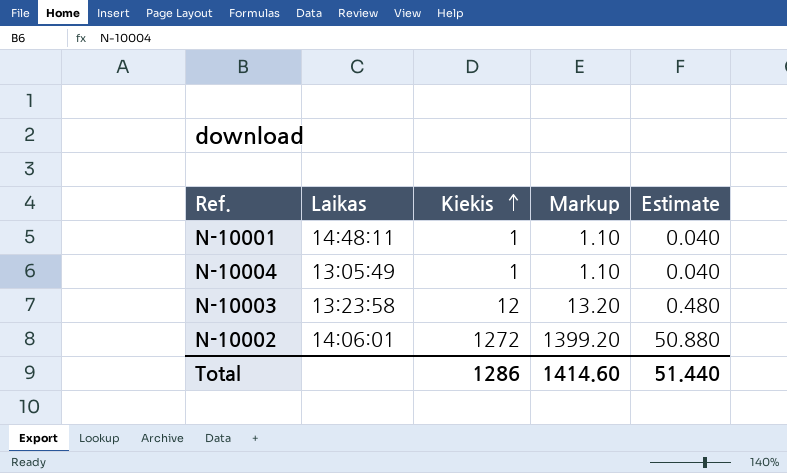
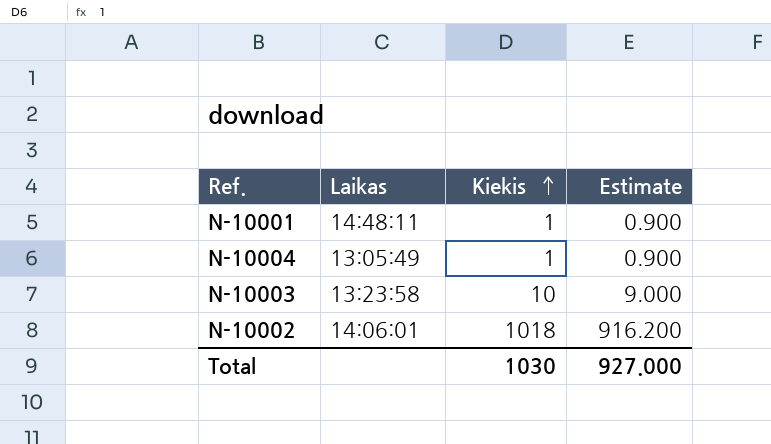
column Markup | formula: [Kiekis] * 1.1 -> none
column Estimate | formula: [Kiekis] * 0.04 -> [Kiekis] * 0.9
N-10003 | Kiekis: 12 -> 10
N-10002 | Kiekis: 1272 -> 1018
Total | Kiekis: 1286 -> 1030
Total | Estimate: 51.440 -> 927.000

